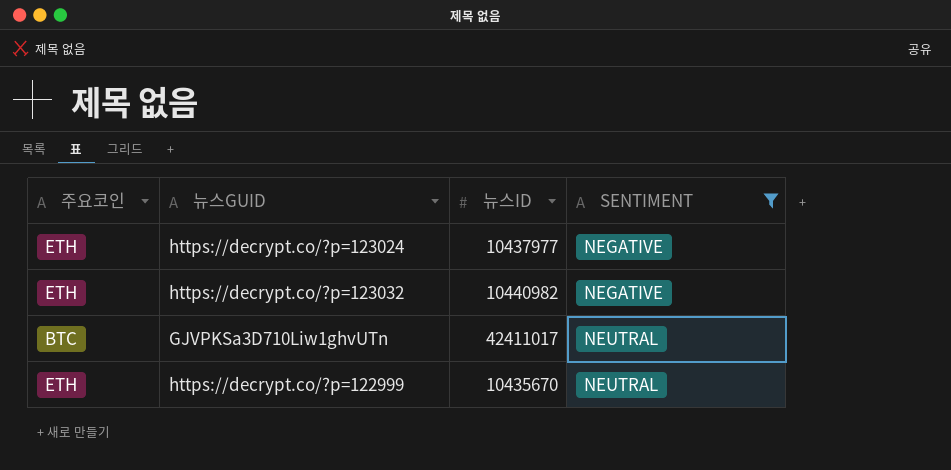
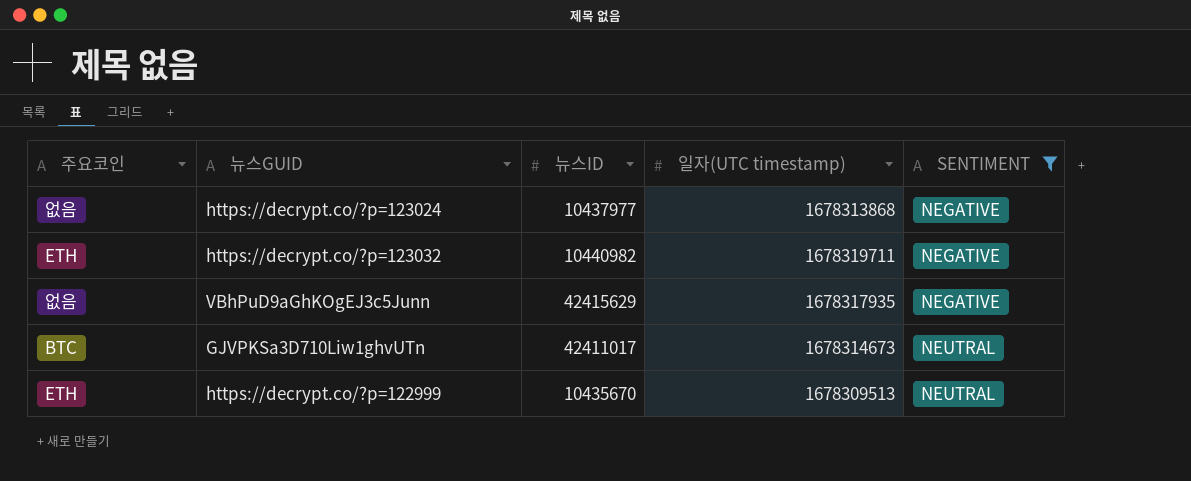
column 일자(UTC timestamp) | position: none -> 4
https://decrypt.co/?p=123024 | 주요코인: ETH -> 없음
row VBhPuD9aGhKOgEJ3c5Junn: none -> 없음 | 42415629 | 1678317935 | NEGATIVE

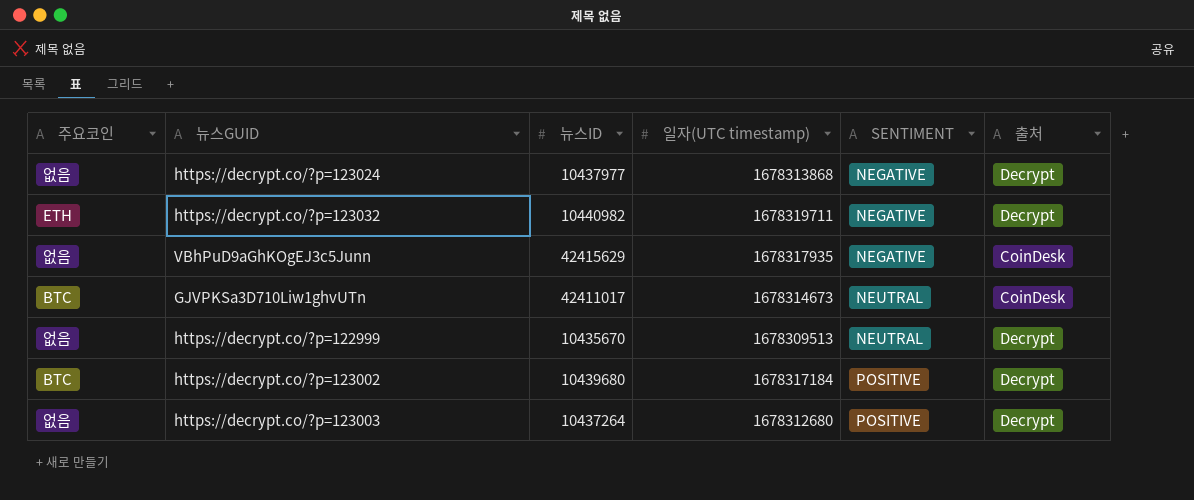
filter: SENTIMENT != POSITIVE -> none
column 출처 | position: none -> 6
https://decrypt.co/?p=122999 | 주요코인: ETH -> 없음

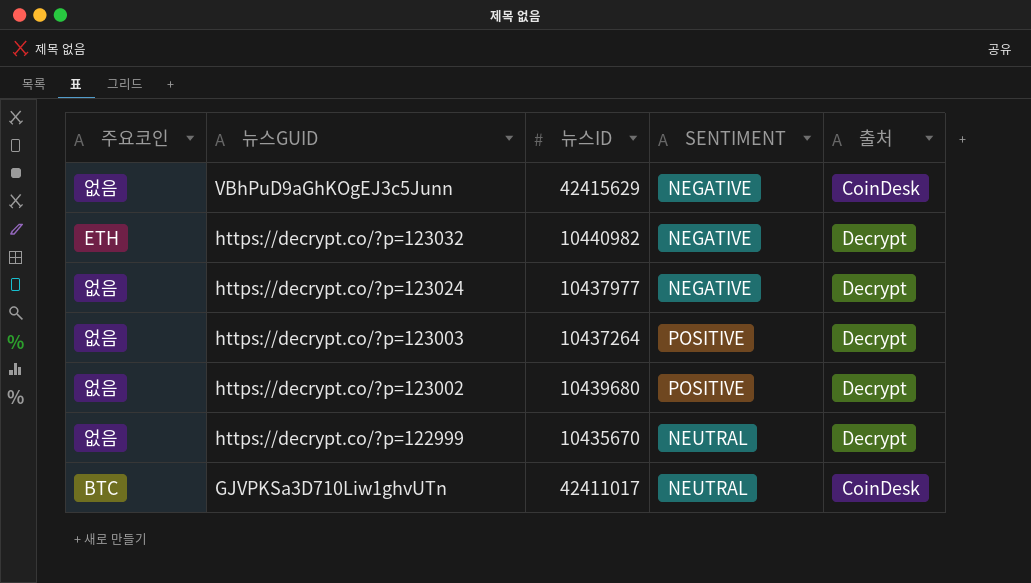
row order: SENTIMENT ascending -> 뉴스GUID descending
column 일자(UTC timestamp) | position: 4 -> none
https://decrypt.co/?p=123002 | 주요코인: BTC -> 없음

